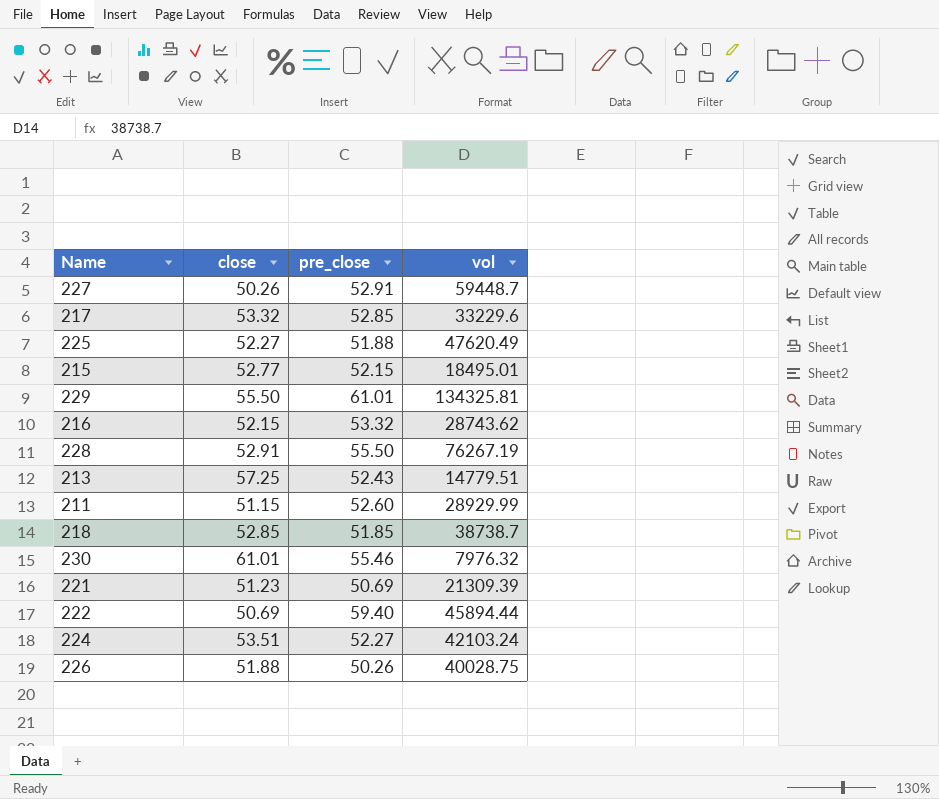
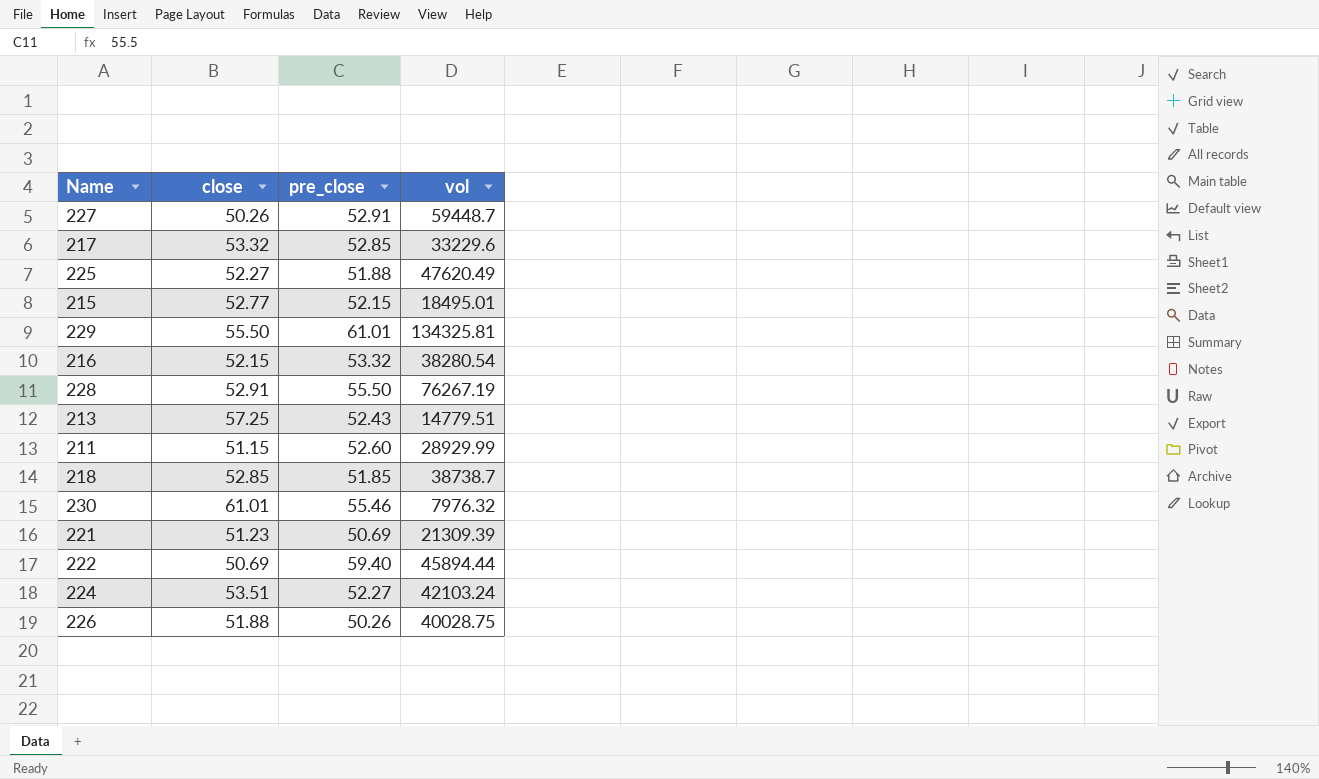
216 | vol: 28743.62 -> 38280.54

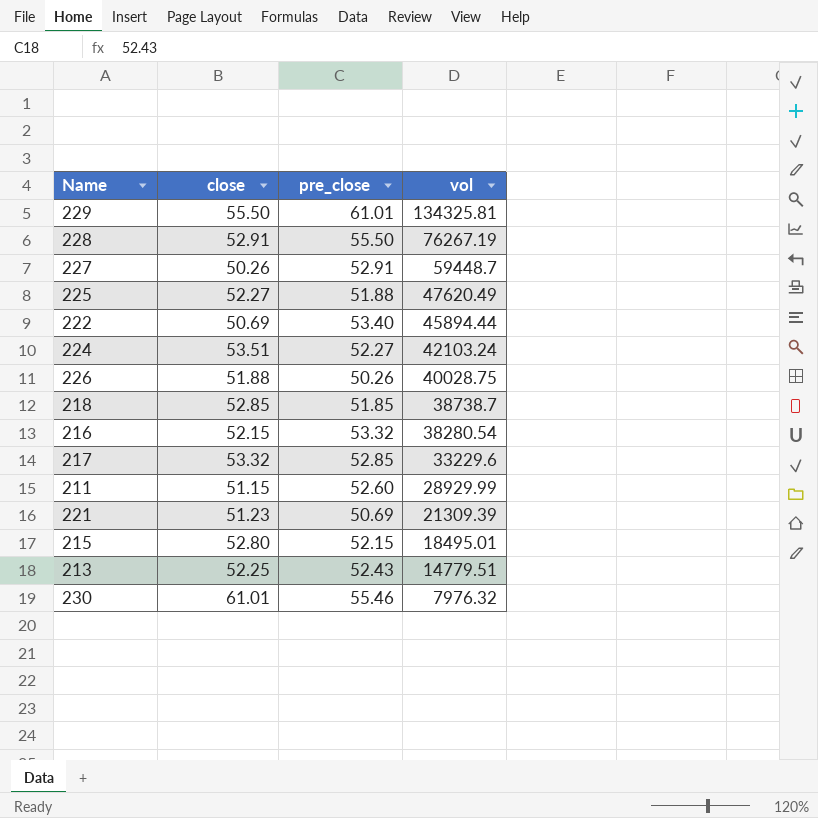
row order: none -> vol descending
222 | pre_close: 59.40 -> 53.40
215 | close: 52.77 -> 52.80
213 | close: 57.25 -> 52.25

